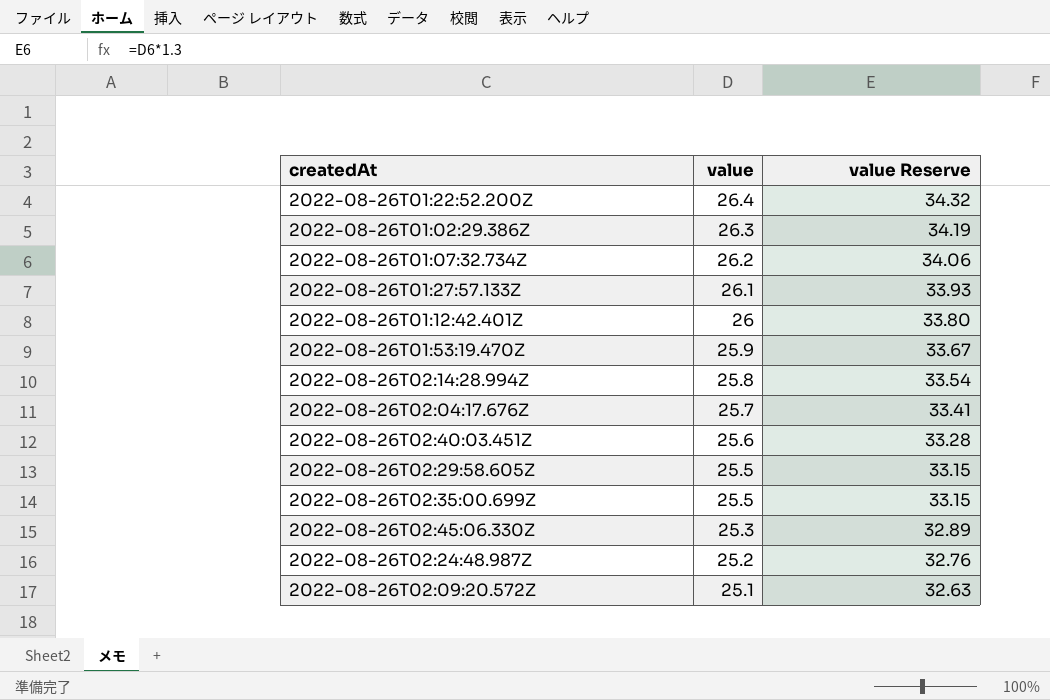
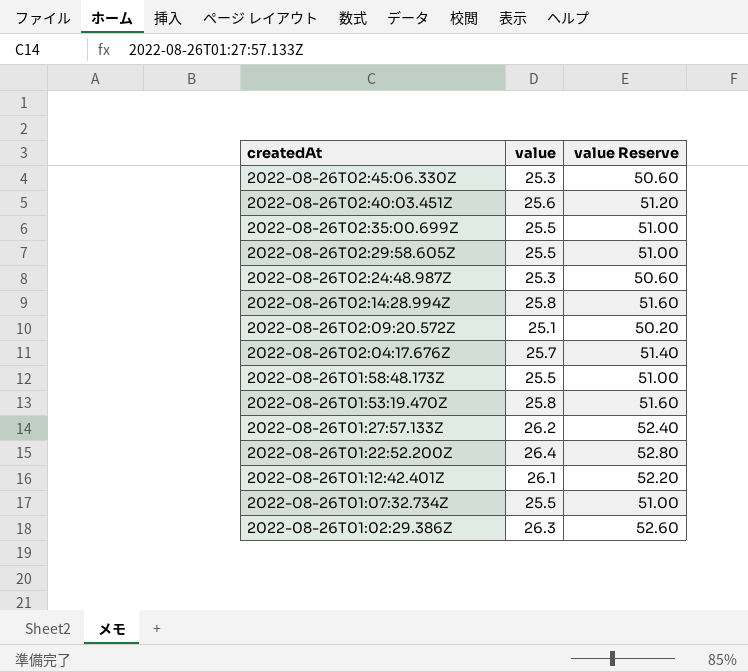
row order: value descending -> createdAt descending
column value Reserve | formula: [value] * 1.3 -> [value] * 2
2022-08-26T02:24:48.987Z | value: 25.2 -> 25.3
row 2022-08-26T01:58:48.173Z: none -> 25.5 | 51.00
2022-08-26T01:53:19.470Z | value: 25.9 -> 25.8
2022-08-26T01:27:57.133Z | value: 26.1 -> 26.2
2022-08-26T01:12:42.401Z | value: 26 -> 26.1
2022-08-26T01:07:32.734Z | value: 26.2 -> 25.5

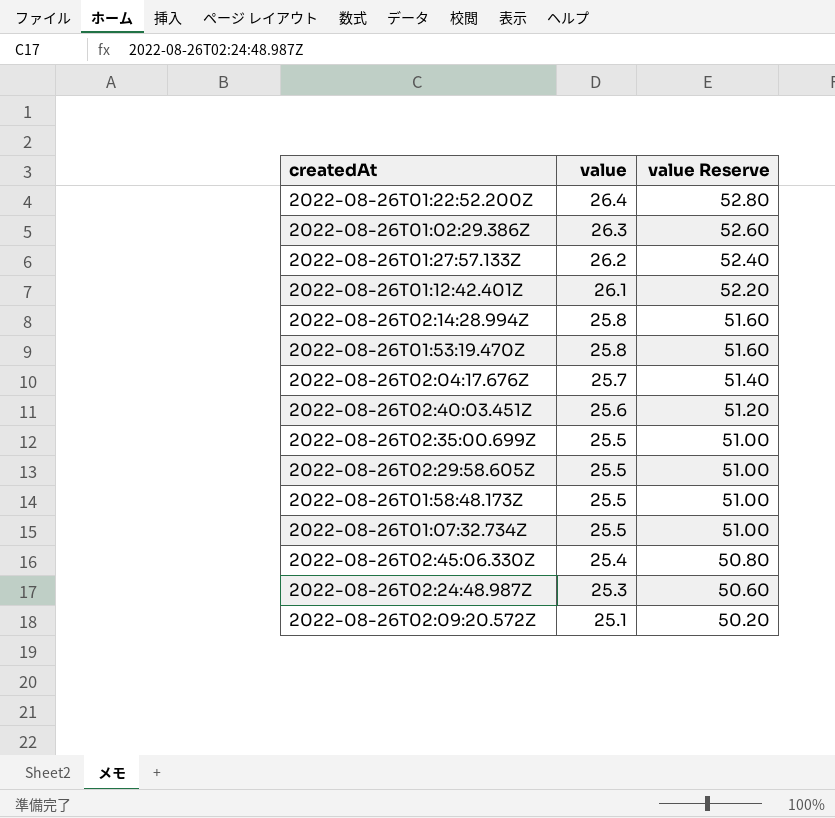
row order: createdAt descending -> value descending
2022-08-26T02:45:06.330Z | value: 25.3 -> 25.4
2022-08-26T02:45:06.330Z | value Reserve: 50.60 -> 50.80

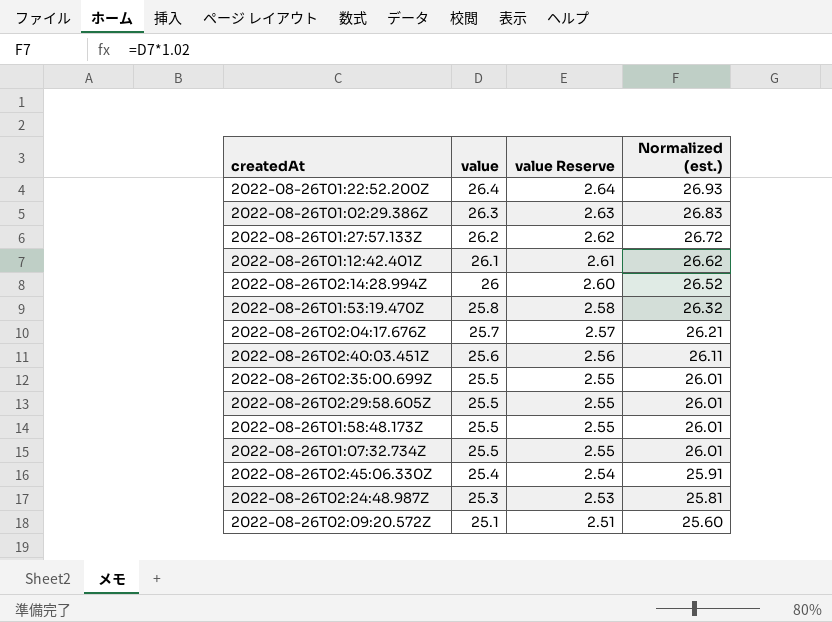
column value Reserve | formula: [value] * 2 -> [value] * 0.1
column Normalized (est.) | formula: none -> [value] * 1.02
2022-08-26T02:14:28.994Z | value: 25.8 -> 26

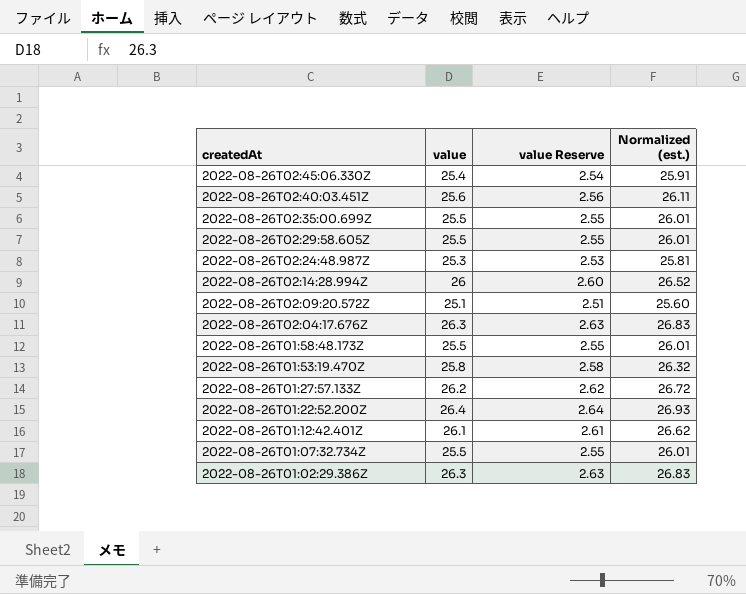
row order: value descending -> createdAt descending
2022-08-26T02:04:17.676Z | value: 25.7 -> 26.3
2022-08-26T02:04:17.676Z | value Reserve: 2.57 -> 2.63
2022-08-26T02:04:17.676Z | Normalized (est.): 26.21 -> 26.83

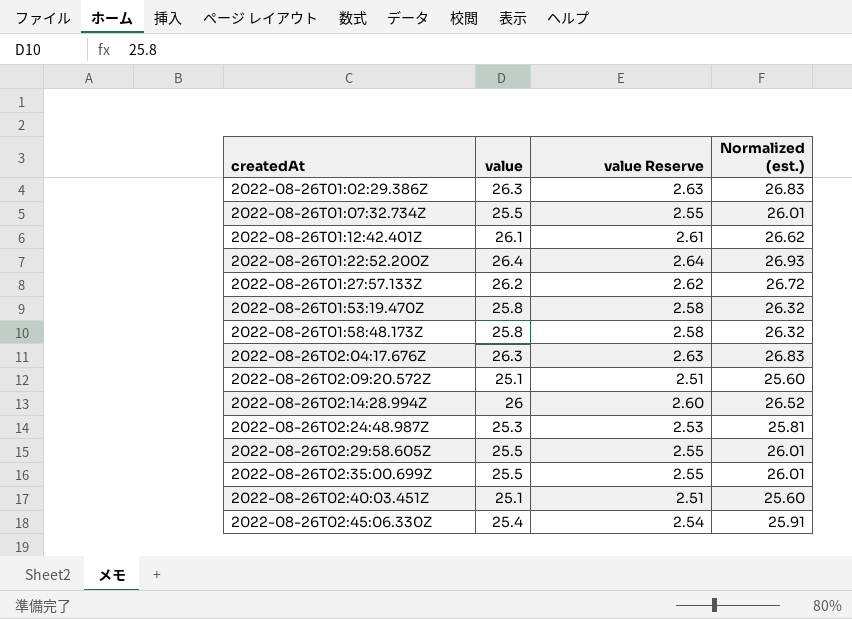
row order: createdAt descending -> createdAt ascending
2022-08-26T01:58:48.173Z | value: 25.5 -> 25.8
2022-08-26T01:58:48.173Z | value Reserve: 2.55 -> 2.58
2022-08-26T01:58:48.173Z | Normalized (est.): 26.01 -> 26.32
2022-08-26T02:40:03.451Z | value: 25.6 -> 25.1
2022-08-26T02:40:03.451Z | value Reserve: 2.56 -> 2.51
2022-08-26T02:40:03.451Z | Normalized (est.): 26.11 -> 25.60

